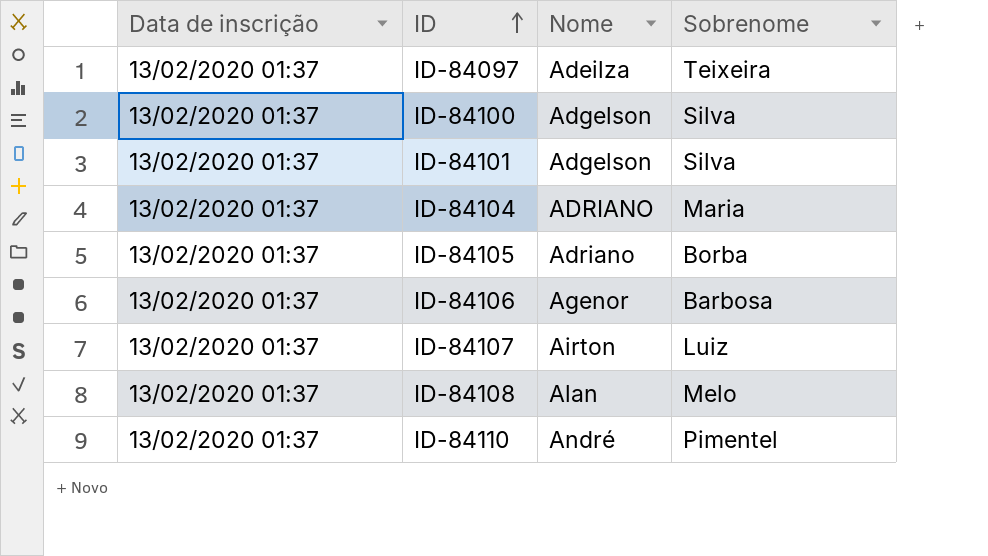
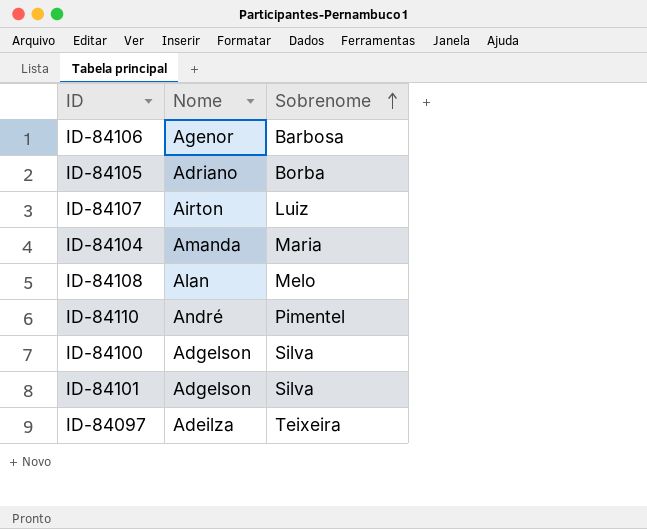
row order: ID ascending -> Sobrenome ascending
column Data de inscrição | position: 1 -> none
ID-84104 | Nome: ADRIANO -> Amanda

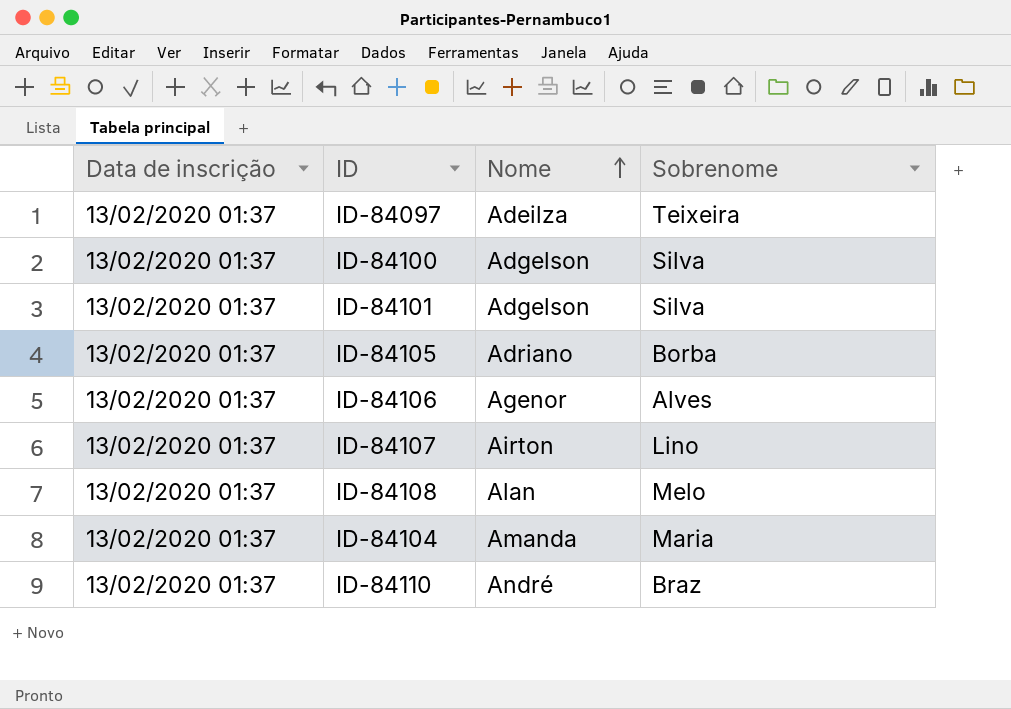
row order: Sobrenome ascending -> Nome ascending
column Data de inscrição | position: none -> 1
ID-84106 | Sobrenome: Barbosa -> Alves
ID-84107 | Sobrenome: Luiz -> Lino
ID-84110 | Sobrenome: Pimentel -> Braz

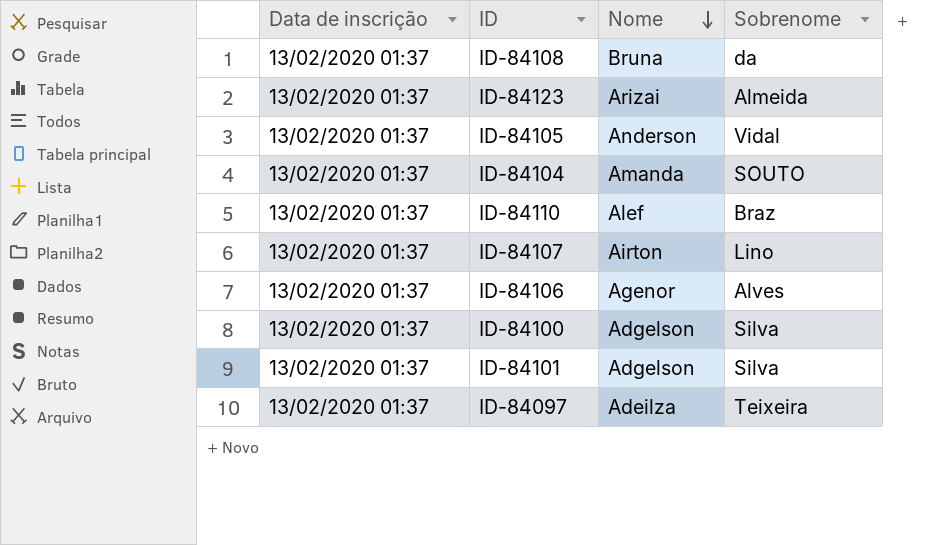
row order: Nome ascending -> Nome descending
ID-84108 | Nome: Alan -> Bruna
ID-84108 | Sobrenome: Melo -> da
row ID-84123: none -> 13/02/2020 01:37 | Arizai | Almeida
ID-84105 | Nome: Adriano -> Anderson
ID-84105 | Sobrenome: Borba -> Vidal
ID-84104 | Sobrenome: Maria -> SOUTO
ID-84110 | Nome: André -> Alef

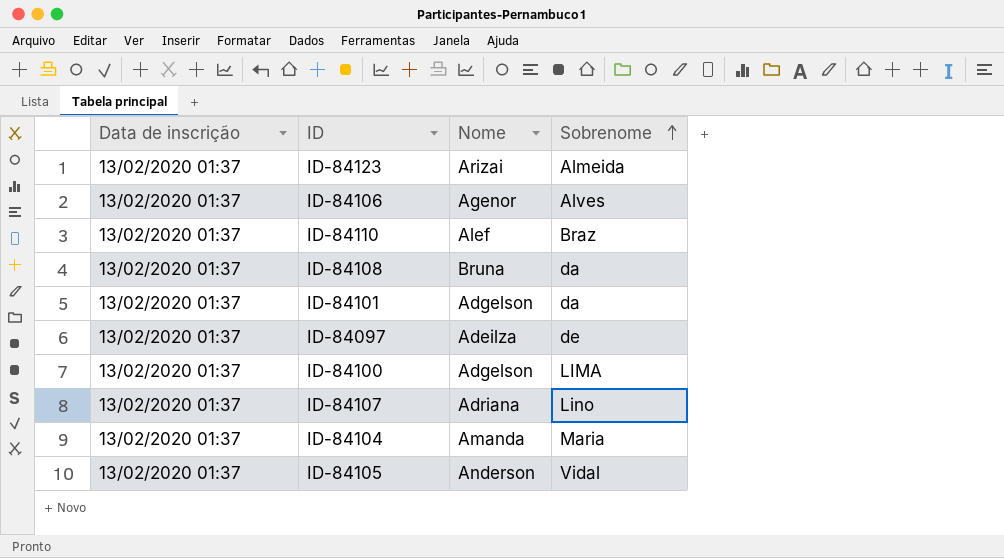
row order: Nome descending -> Sobrenome ascending
ID-84101 | Sobrenome: Silva -> da
ID-84097 | Sobrenome: Teixeira -> de
ID-84100 | Sobrenome: Silva -> LIMA
ID-84107 | Nome: Airton -> Adriana
ID-84104 | Sobrenome: SOUTO -> Maria

